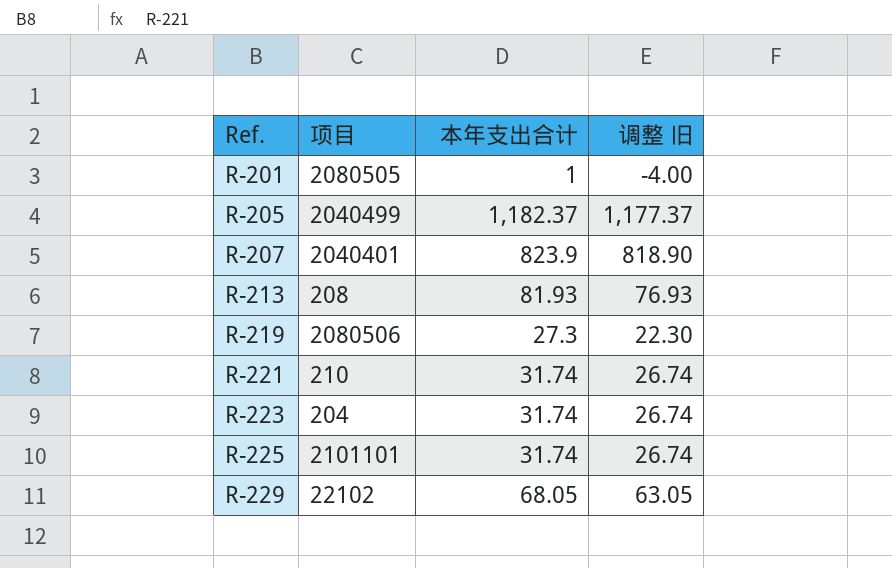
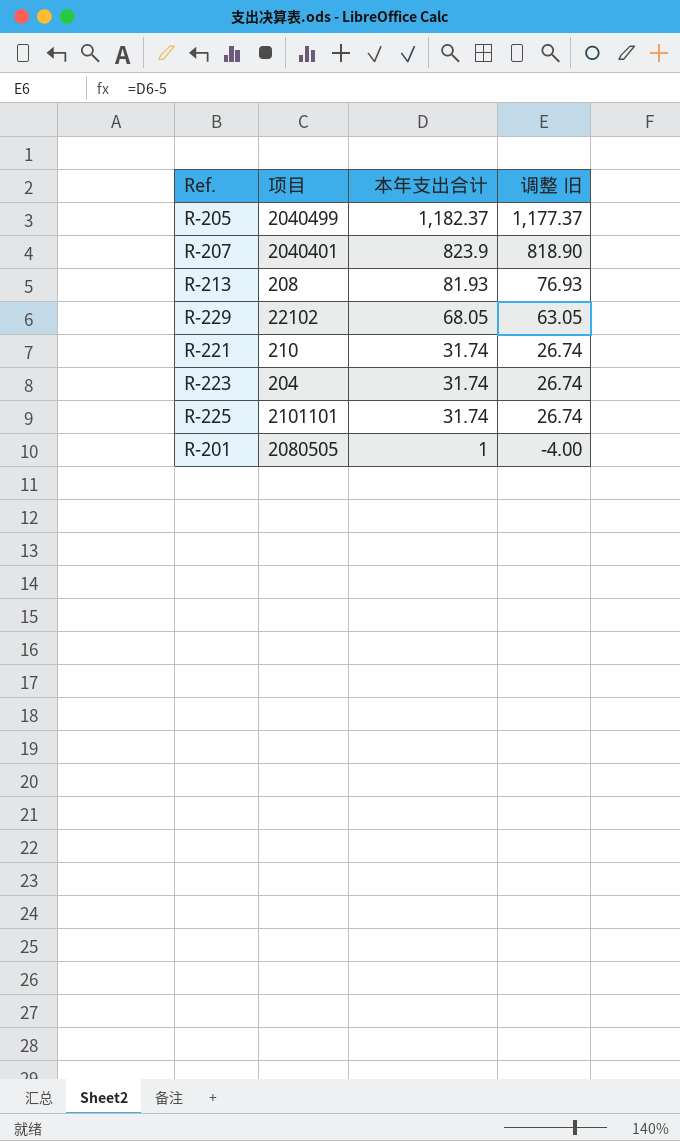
row order: Ref. ascending -> 本年支出合计 descending
row R-219: 2080506 | 27.3 | 22.30 -> none

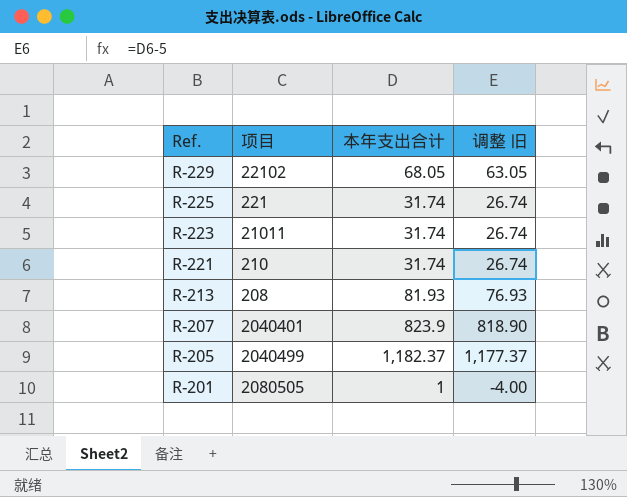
row order: 本年支出合计 descending -> Ref. descending
R-225 | 项目: 2101101 -> 221
R-223 | 项目: 204 -> 21011

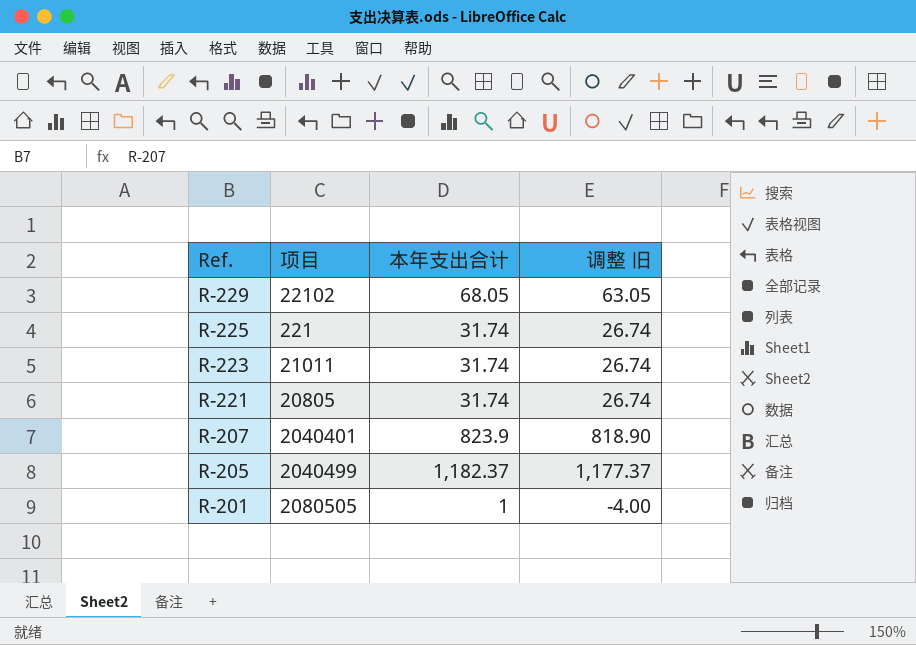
row R-213: 208 | 81.93 | 76.93 -> none
R-221 | 项目: 210 -> 20805

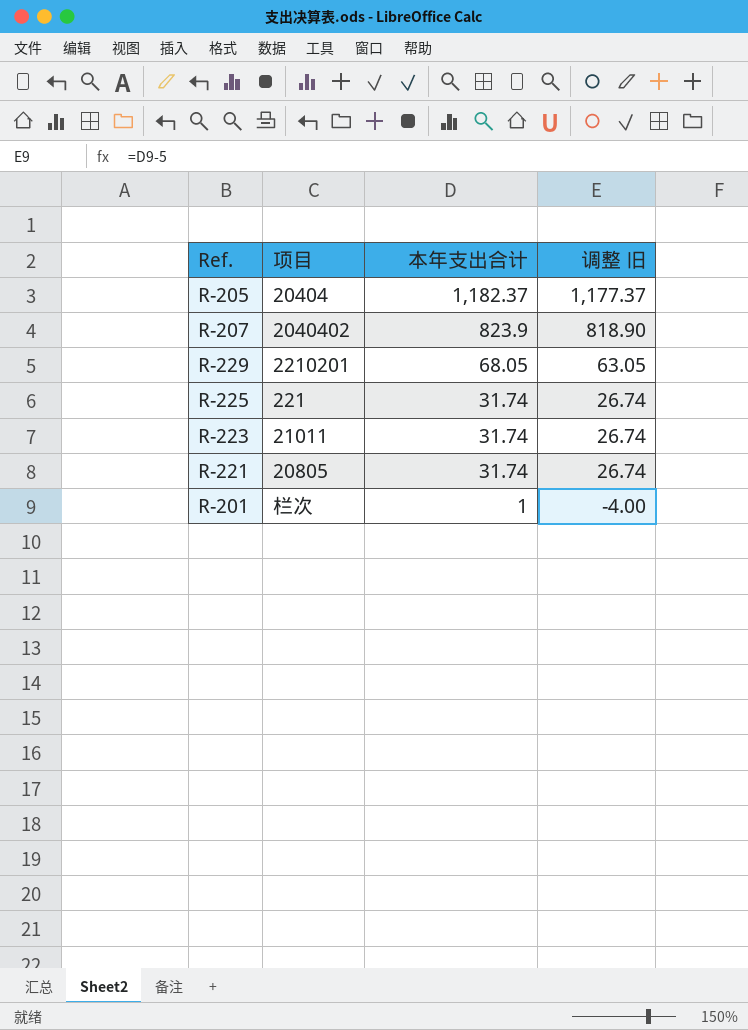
row order: Ref. descending -> 本年支出合计 descending
R-205 | 项目: 2040499 -> 20404
R-207 | 项目: 2040401 -> 2040402
R-229 | 项目: 22102 -> 2210201
R-201 | 项目: 2080505 -> 栏次

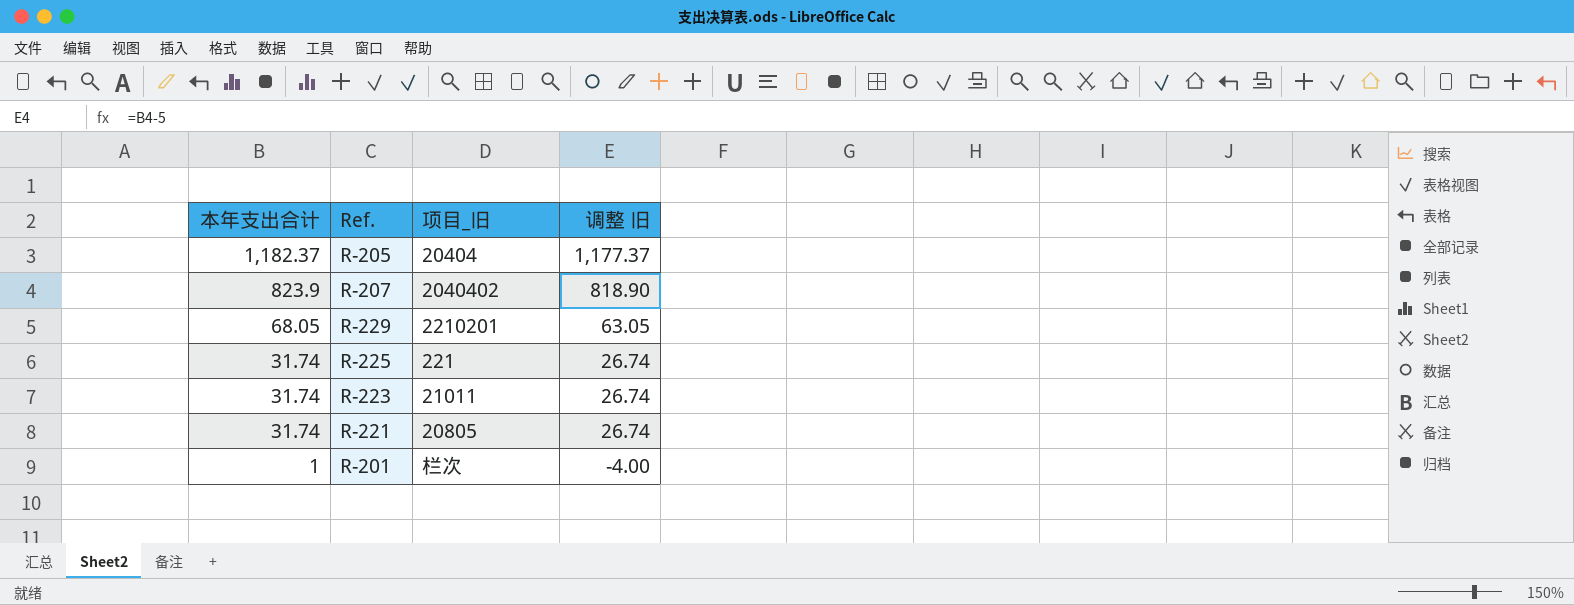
column 本年支出合计 | position: 3 -> 1
column name: 项目 -> 项目_旧

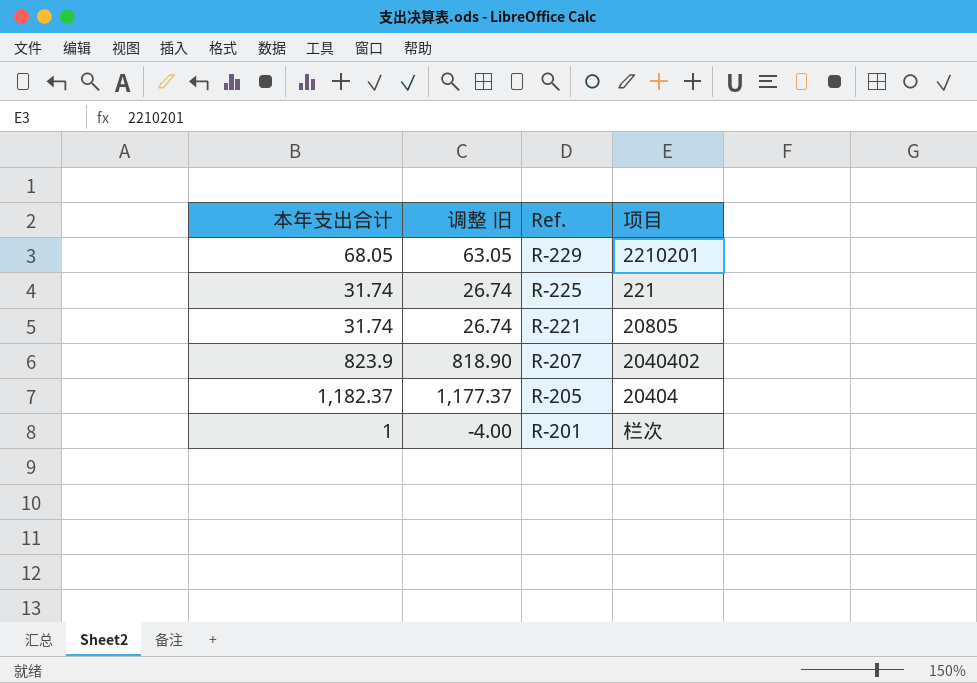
row order: 本年支出合计 descending -> Ref. descending
column 调整 旧 | position: 4 -> 2
column name: 项目_旧 -> 项目
row R-223: 31.74 | 21011 | 26.74 -> none

